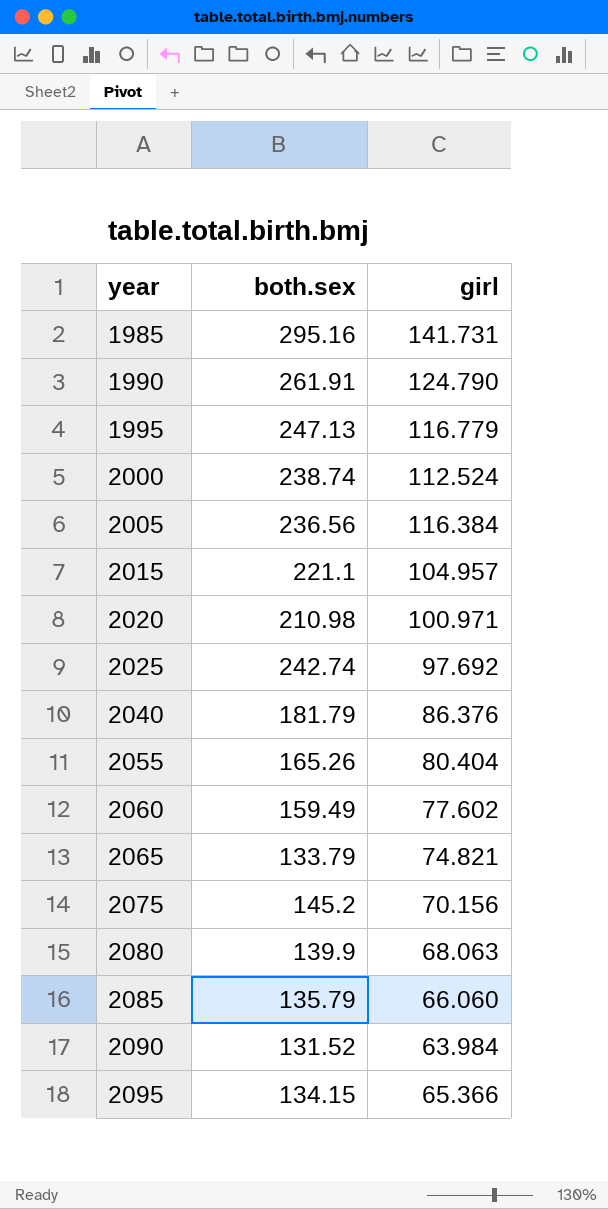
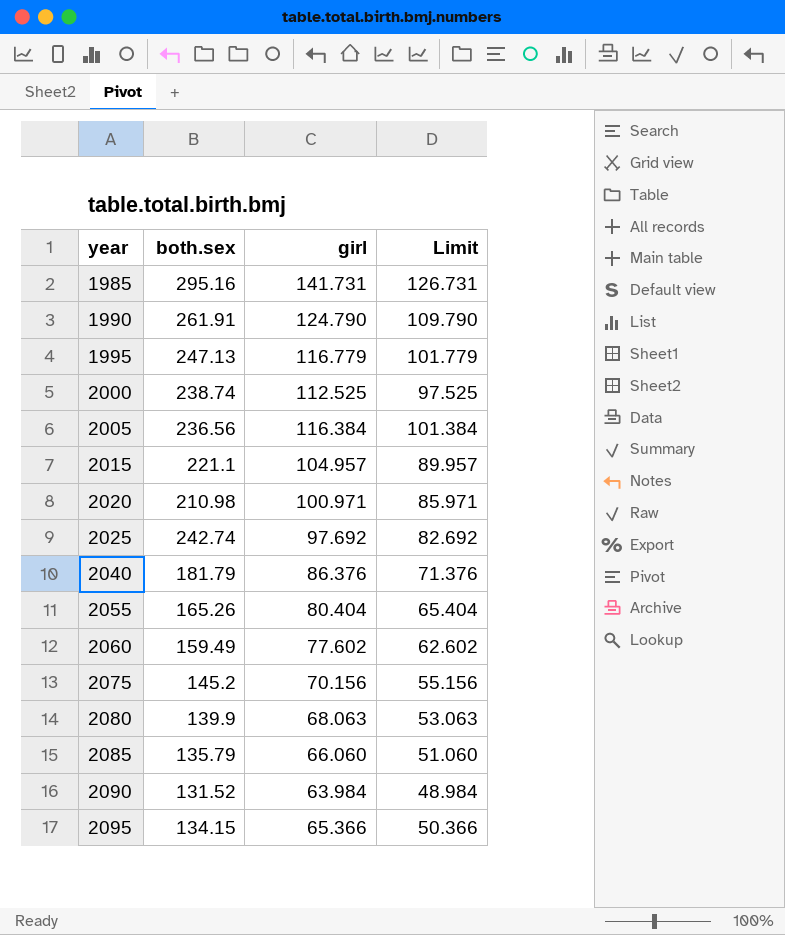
column Limit | formula: none -> [girl] - 15
row 2065: 133.79 | 74.821 -> none
2000 | girl: 112.524 -> 112.525

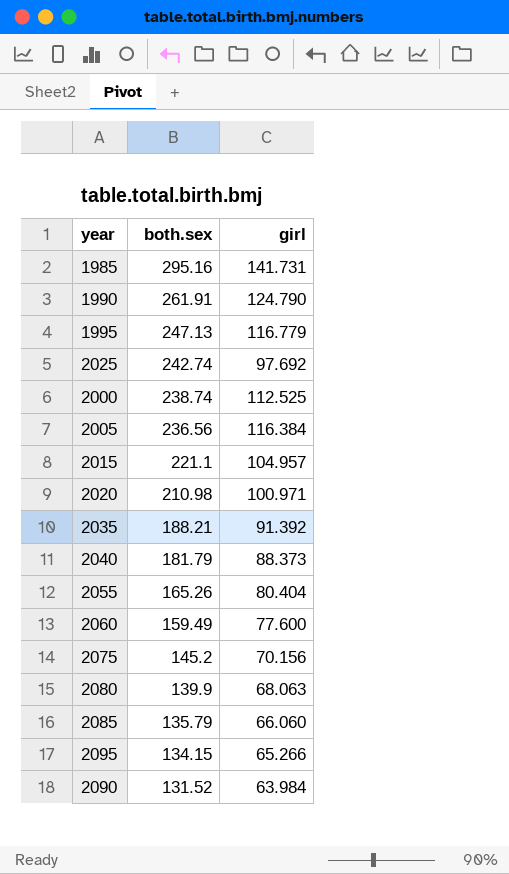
row order: year ascending -> both.sex descending
column Limit | formula: [girl] - 15 -> none
row 2035: none -> 188.21 | 91.392
2040 | girl: 86.376 -> 88.373
2060 | girl: 77.602 -> 77.600
2095 | girl: 65.366 -> 65.266

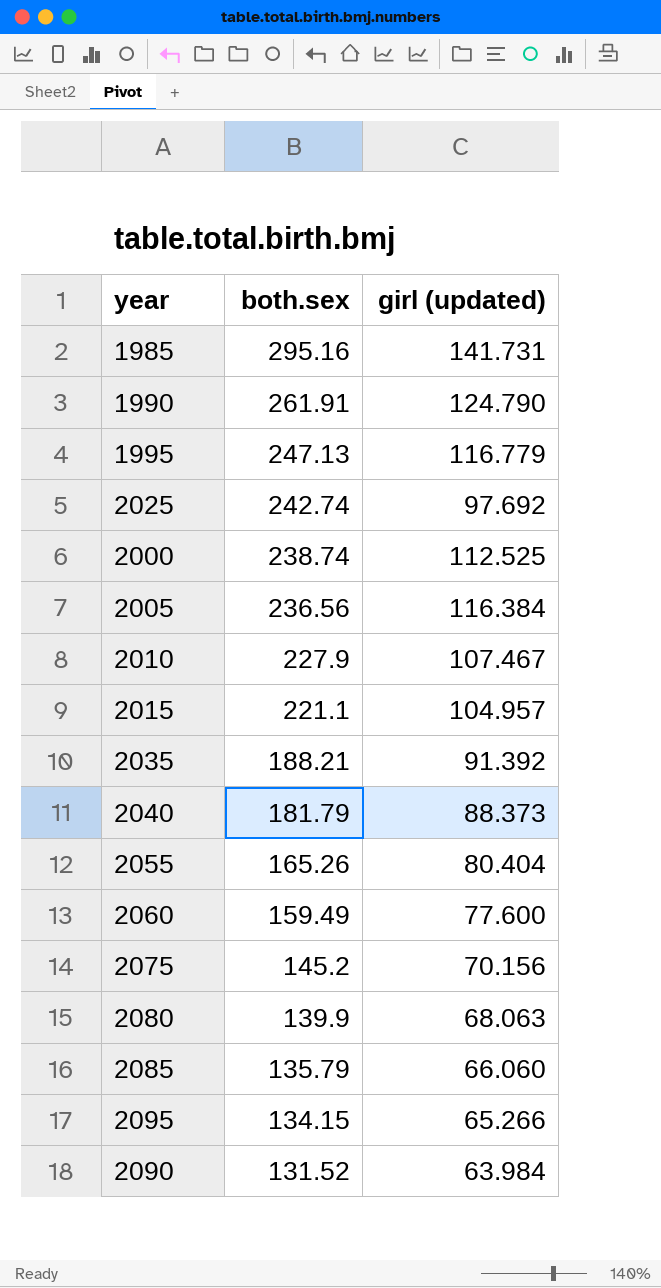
column name: girl -> girl (updated)
row 2020: 210.98 | 100.971 -> none
row 2010: none -> 227.9 | 107.467

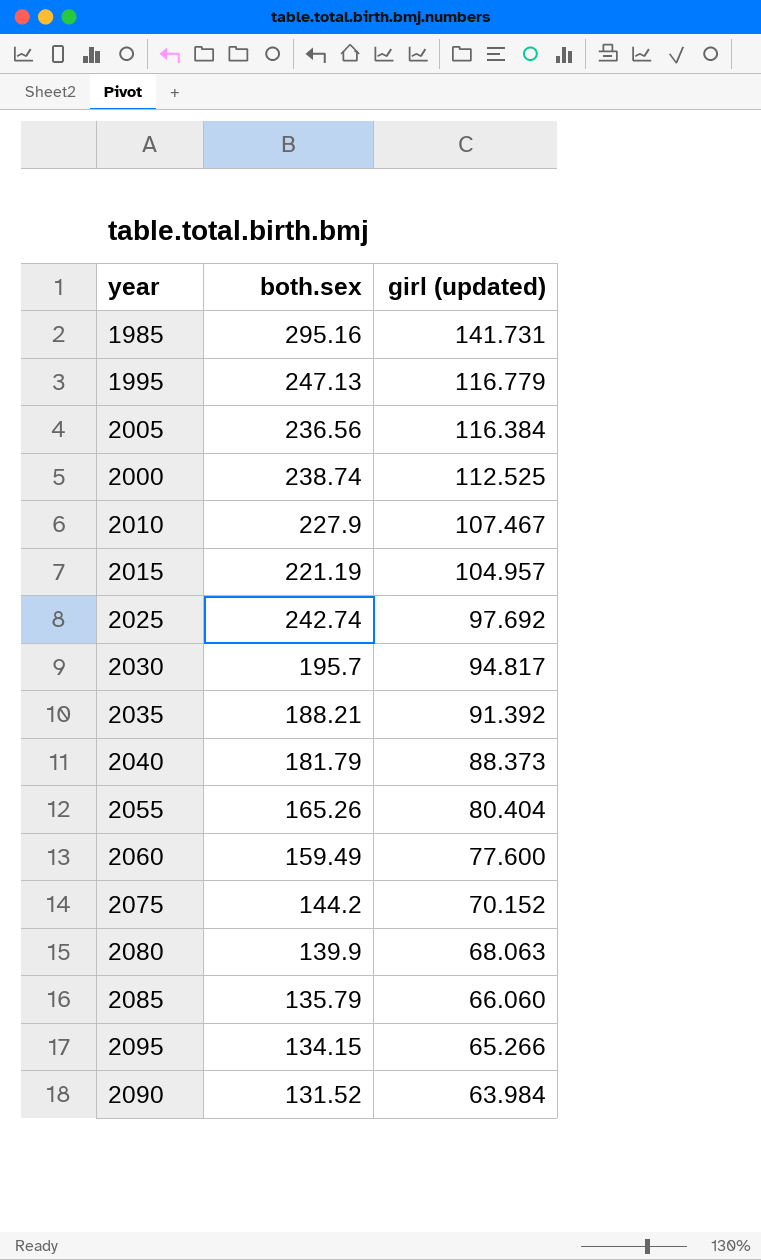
row order: both.sex descending -> girl (updated) descending
row 1990: 261.91 | 124.790 -> none
2015 | both.sex: 221.1 -> 221.19
row 2030: none -> 195.7 | 94.817
2075 | both.sex: 145.2 -> 144.2
2075 | girl (updated): 70.156 -> 70.152

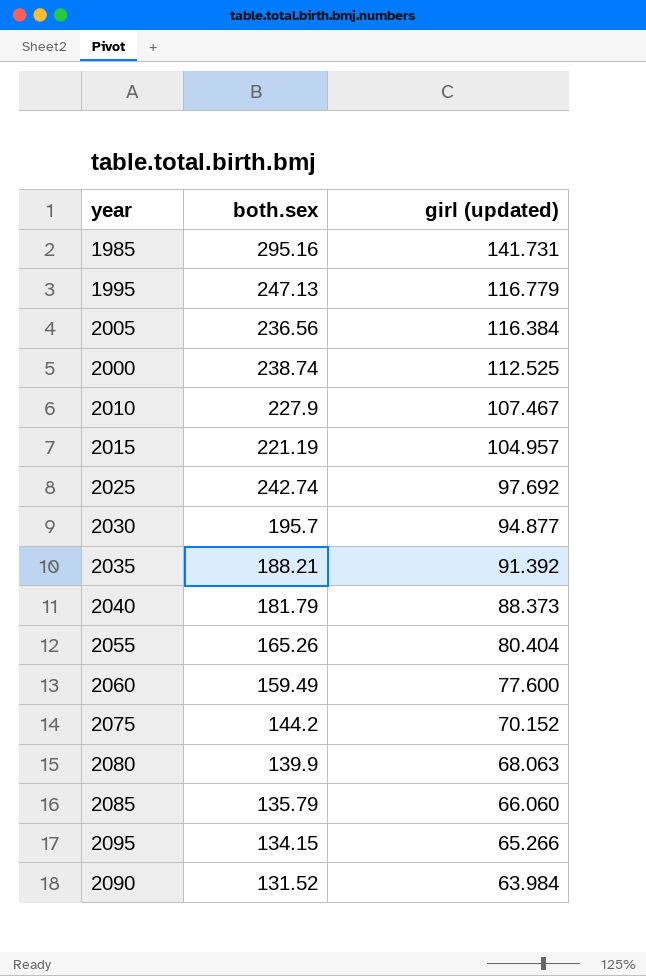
2030 | girl (updated): 94.817 -> 94.877

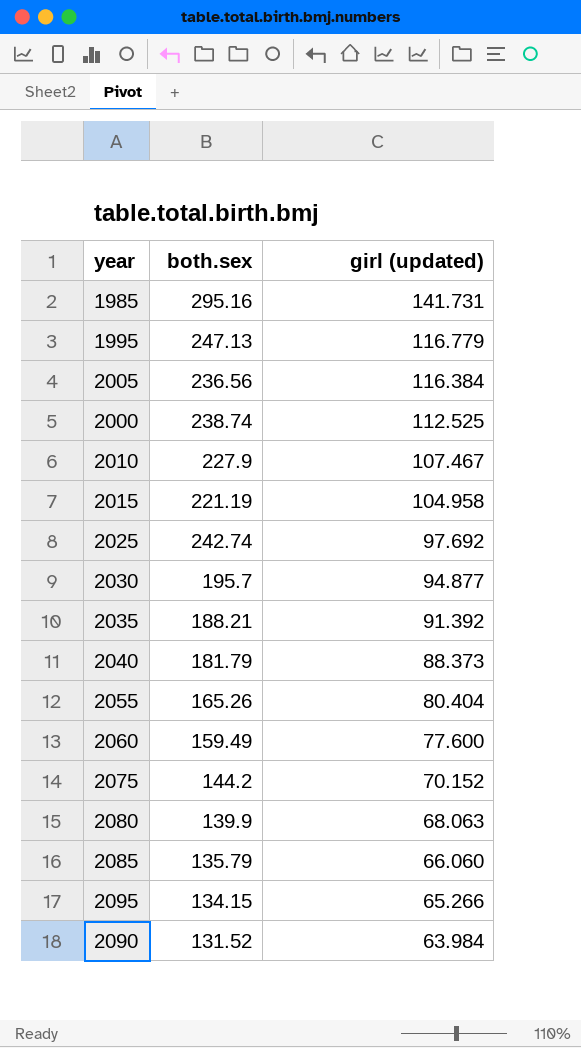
2015 | girl (updated): 104.957 -> 104.958

